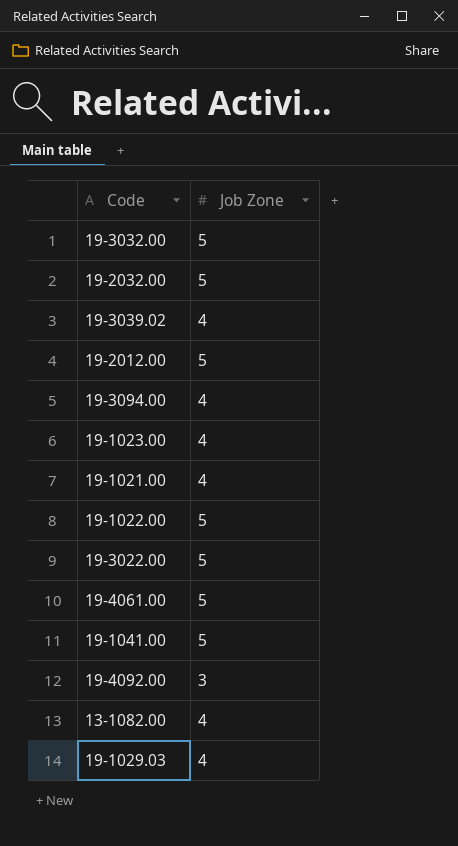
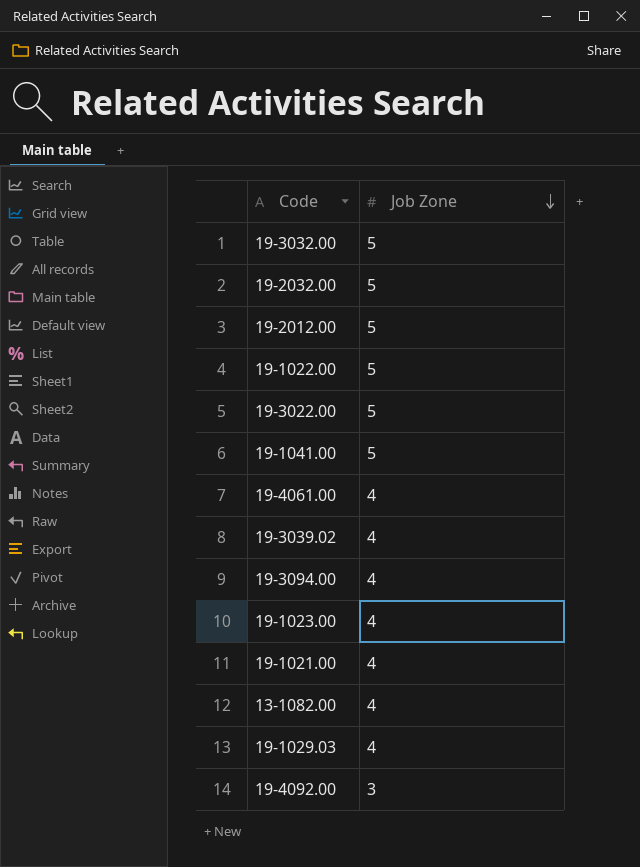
row order: none -> Job Zone descending
19-4061.00 | Job Zone: 5 -> 4

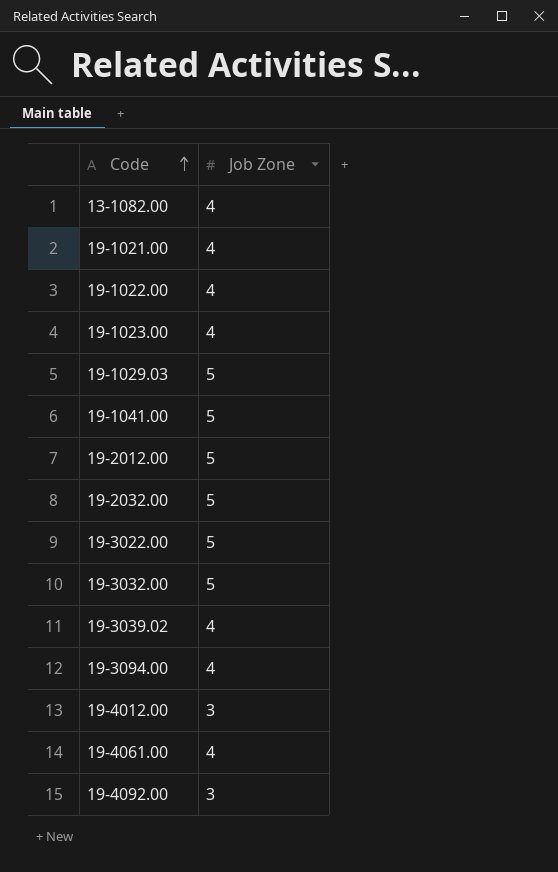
row order: Job Zone descending -> Code ascending
19-1022.00 | Job Zone: 5 -> 4
19-1029.03 | Job Zone: 4 -> 5
row 19-4012.00: none -> 3

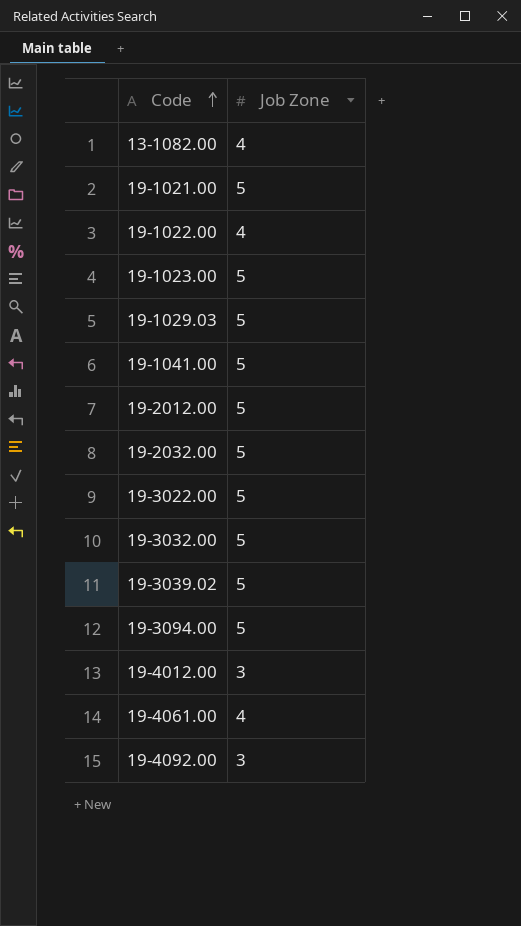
19-1021.00 | Job Zone: 4 -> 5
19-1023.00 | Job Zone: 4 -> 5
19-3039.02 | Job Zone: 4 -> 5
19-3094.00 | Job Zone: 4 -> 5

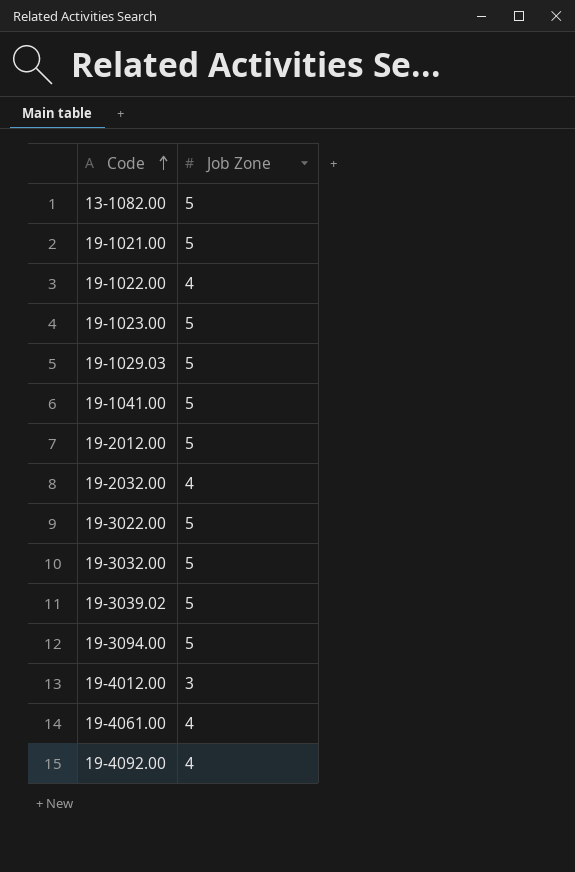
13-1082.00 | Job Zone: 4 -> 5
19-2032.00 | Job Zone: 5 -> 4
19-4092.00 | Job Zone: 3 -> 4

